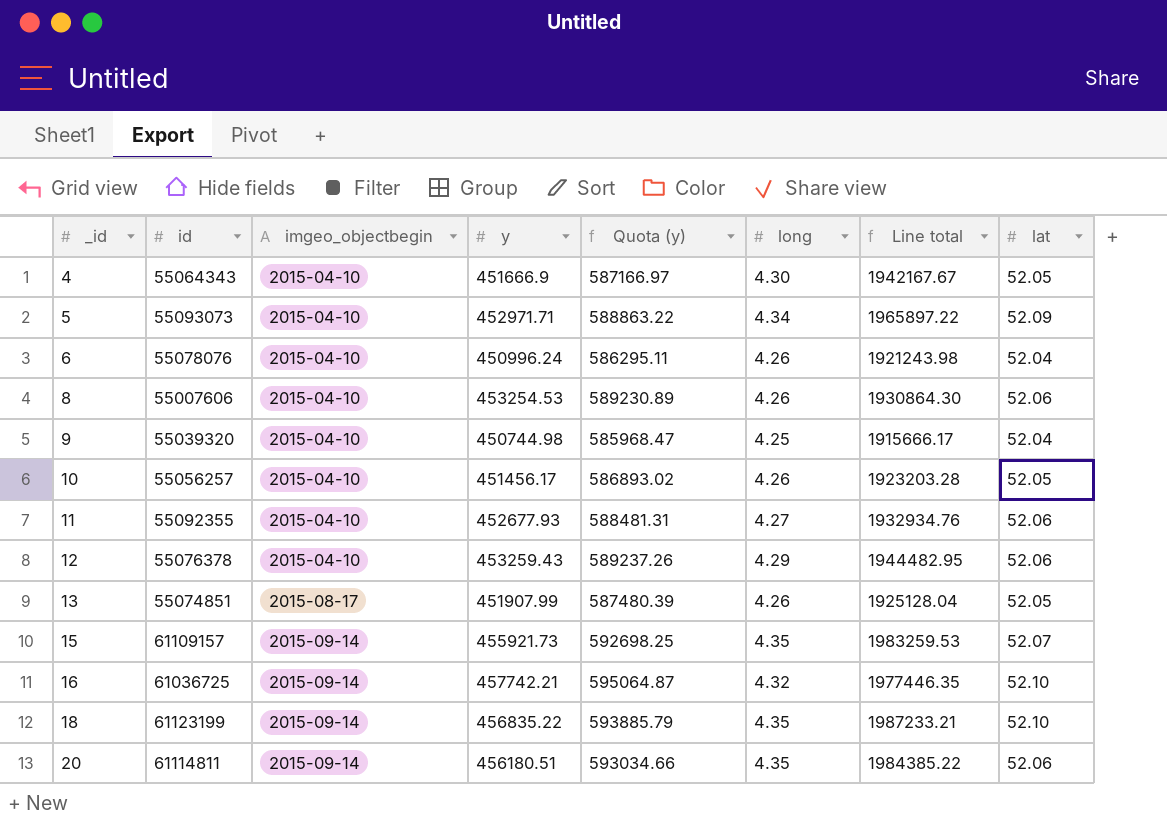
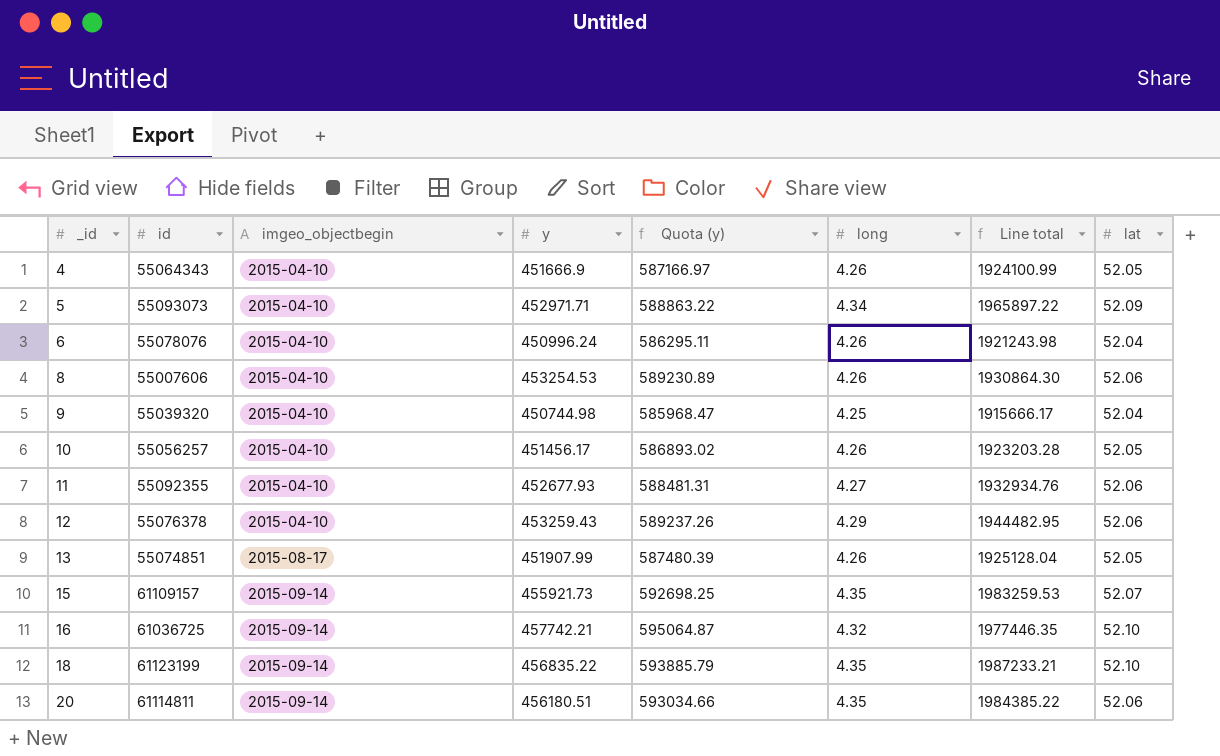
4 | long: 4.30 -> 4.26
4 | Line total: 1942167.67 -> 1924100.99

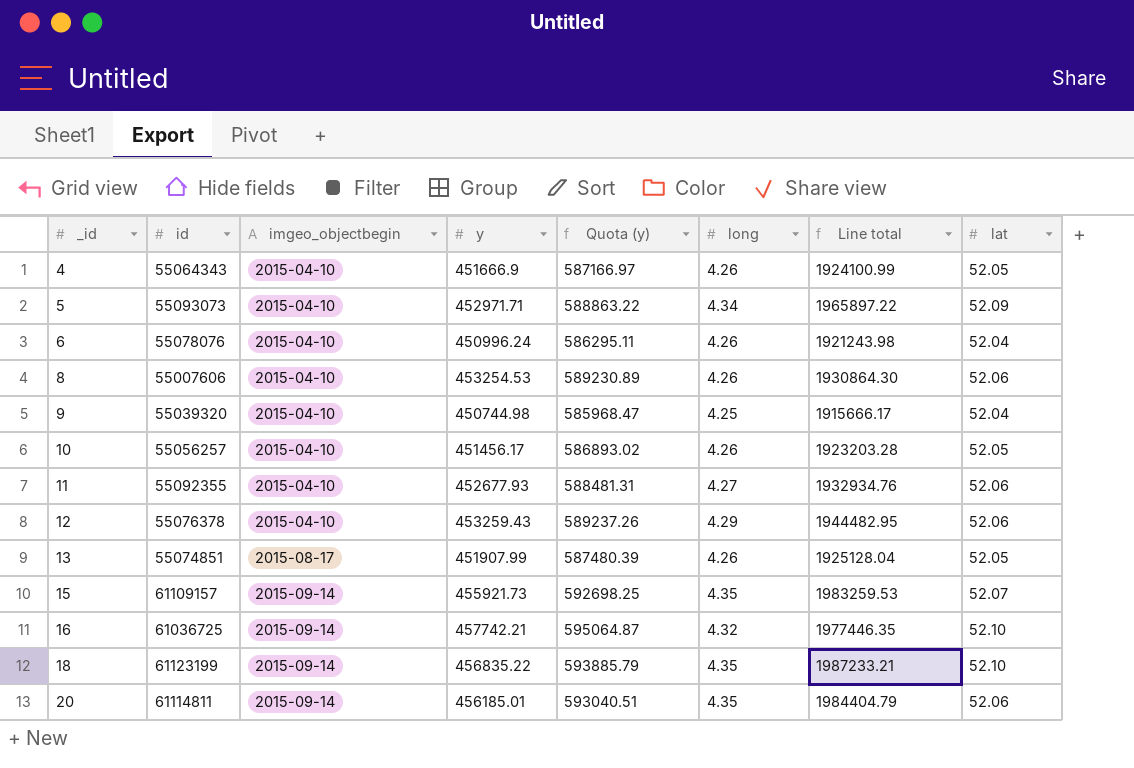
20 | y: 456180.51 -> 456185.01
20 | Quota (y): 593034.66 -> 593040.51
20 | Line total: 1984385.22 -> 1984404.79

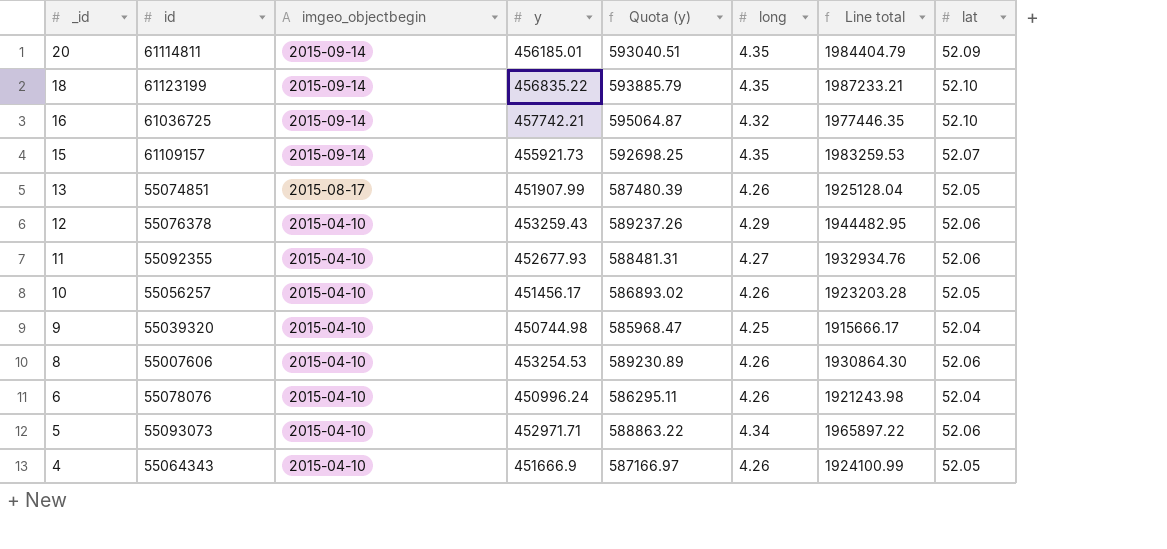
row order: _id ascending -> _id descending
20 | lat: 52.06 -> 52.09
5 | lat: 52.09 -> 52.06

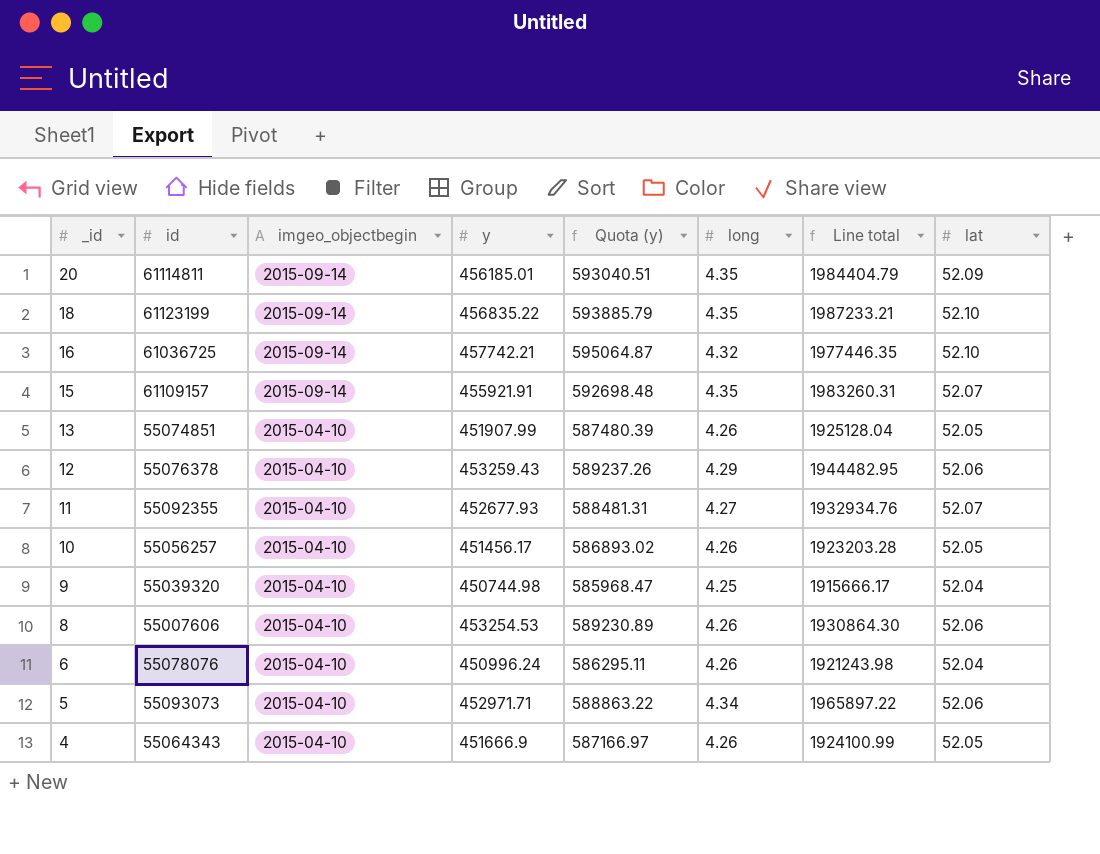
15 | y: 455921.73 -> 455921.91
15 | Quota (y): 592698.25 -> 592698.48
15 | Line total: 1983259.53 -> 1983260.31
13 | imgeo_objectbegin: 2015-08-17 -> 2015-04-10
11 | lat: 52.06 -> 52.07

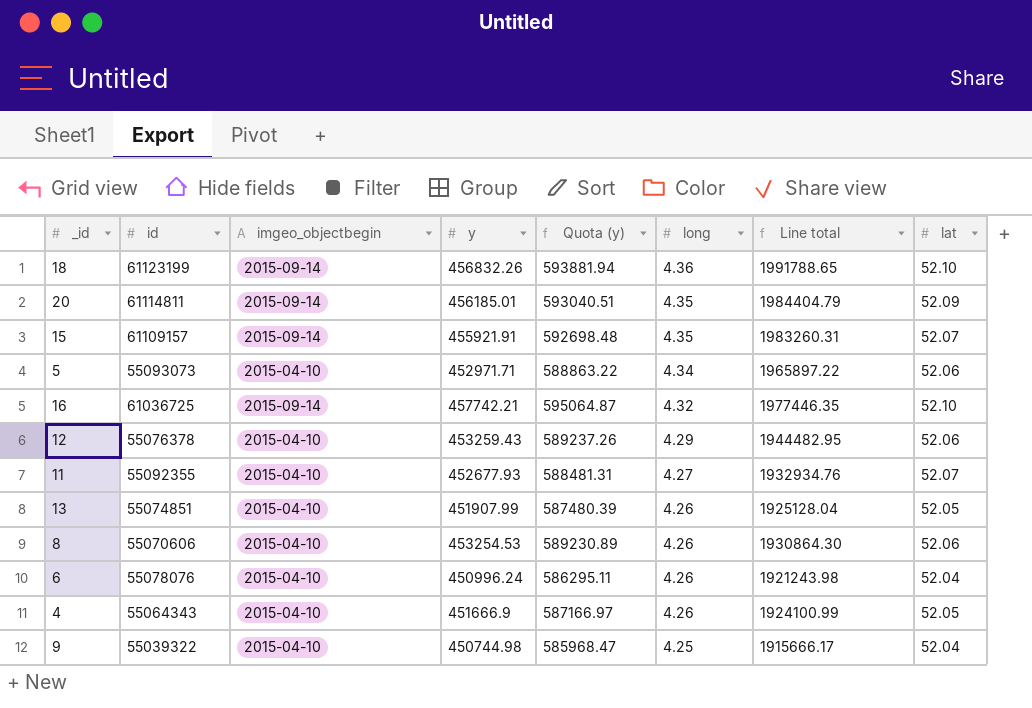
row order: _id descending -> long descending
row 10: 55056257 | 2015-04-10 | 451456.17 | 586893.02 | 4.26 | 1923203.28 | 52.05 -> none
18 | y: 456835.22 -> 456832.26
18 | Quota (y): 593885.79 -> 593881.94
18 | long: 4.35 -> 4.36
18 | Line total: 1987233.21 -> 1991788.65
8 | id: 55007606 -> 55070606
9 | id: 55039320 -> 55039322

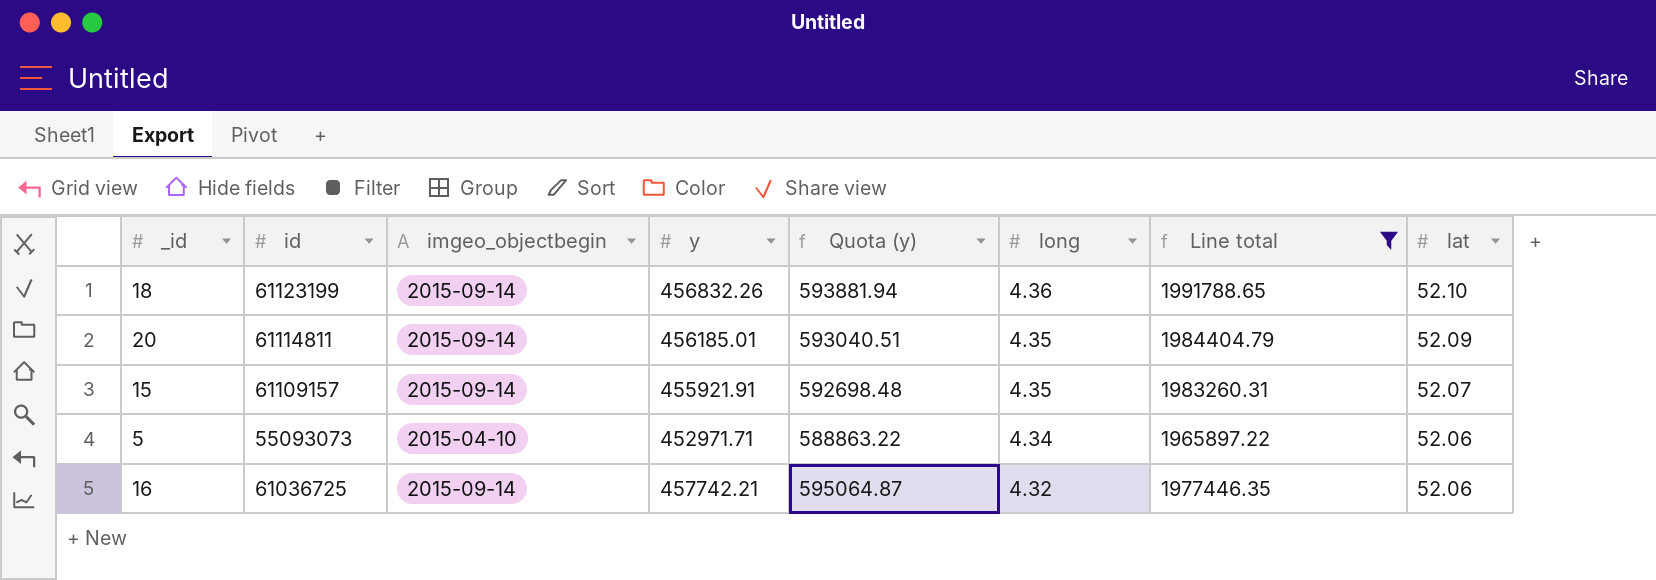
filter: none -> Line total >= 1965897.22
16 | lat: 52.10 -> 52.06

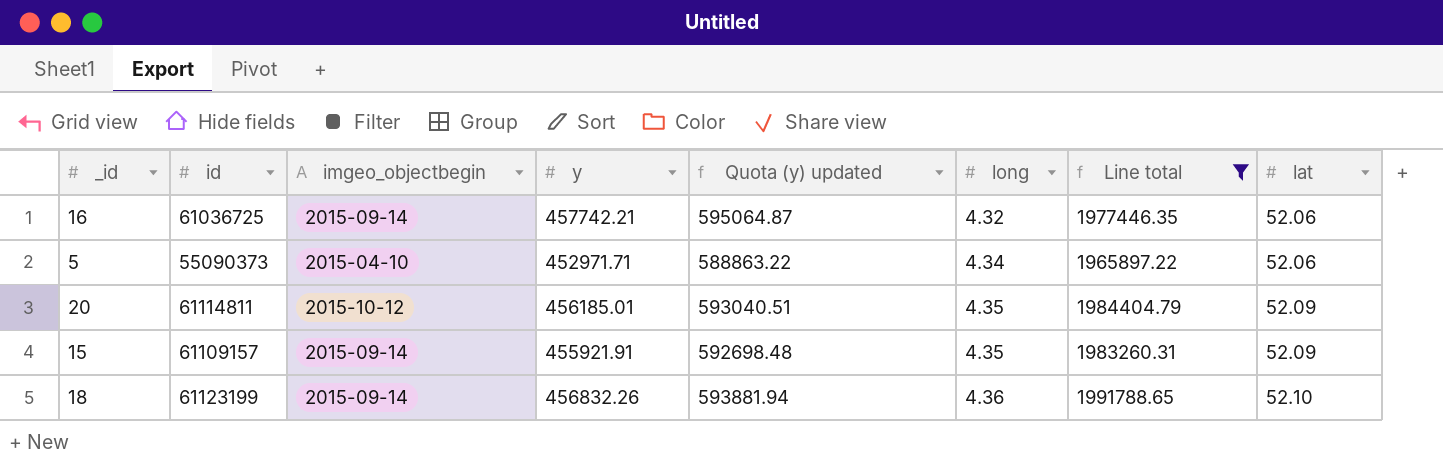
row order: long descending -> long ascending
column name: Quota (y) -> Quota (y) updated
5 | id: 55093073 -> 55090373
20 | imgeo_objectbegin: 2015-09-14 -> 2015-10-12
15 | lat: 52.07 -> 52.09

